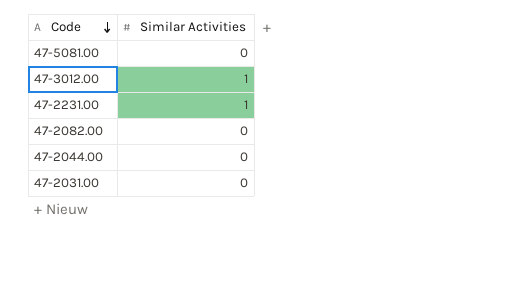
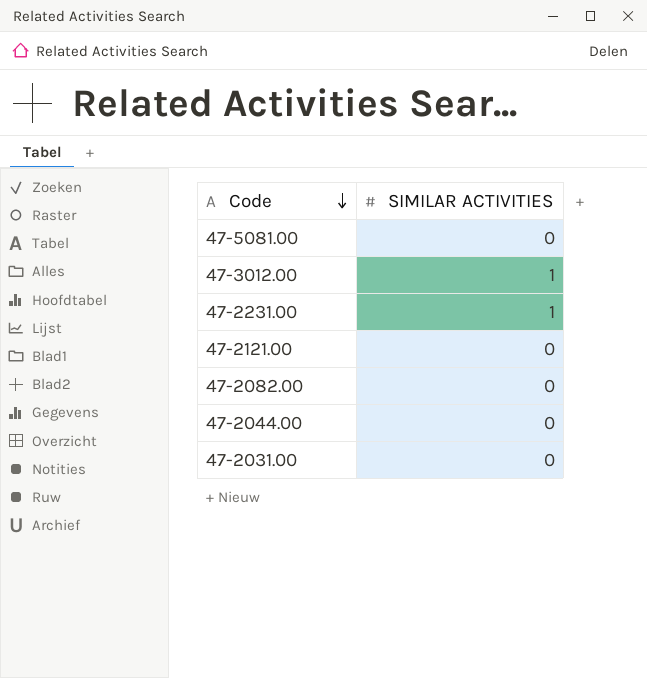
column name: Similar Activities -> SIMILAR ACTIVITIES
row 47-2121.00: none -> 0

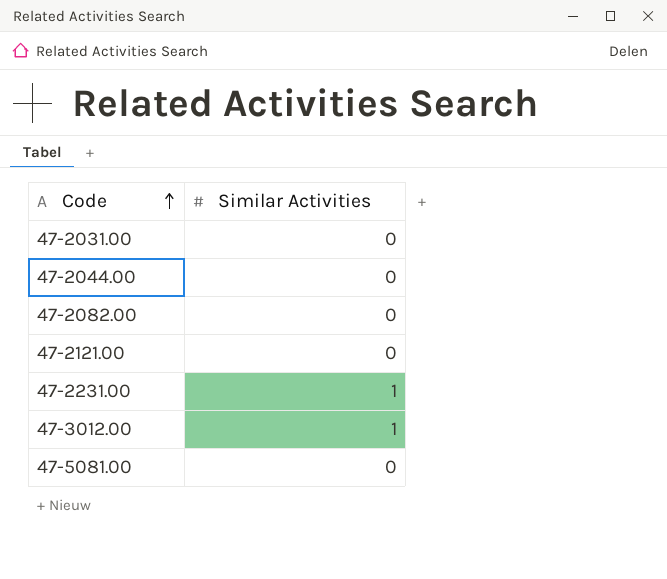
row order: Code descending -> Code ascending
column name: SIMILAR ACTIVITIES -> Similar Activities

